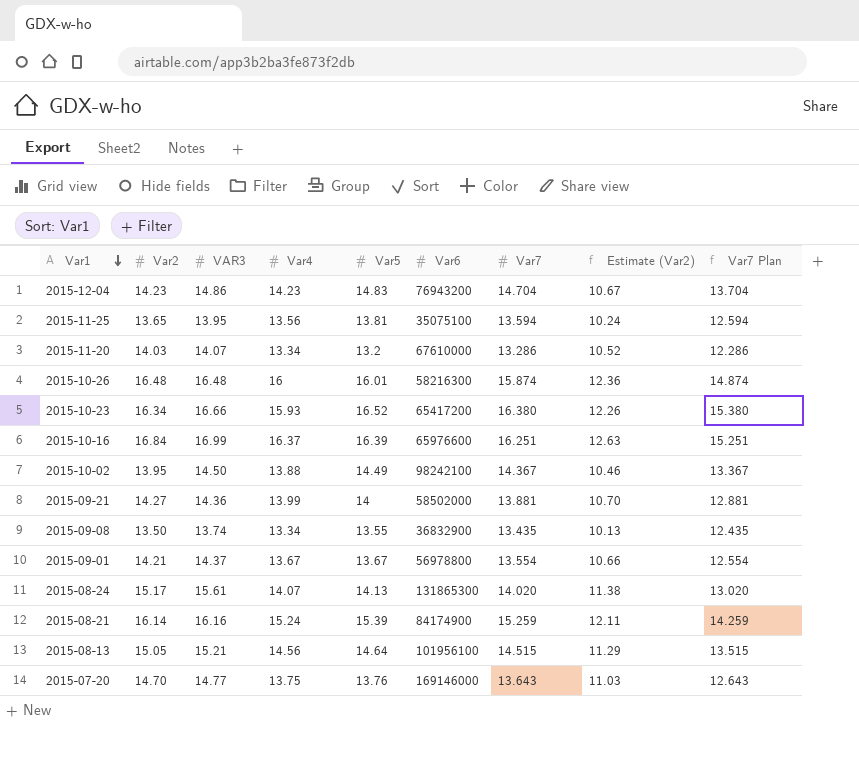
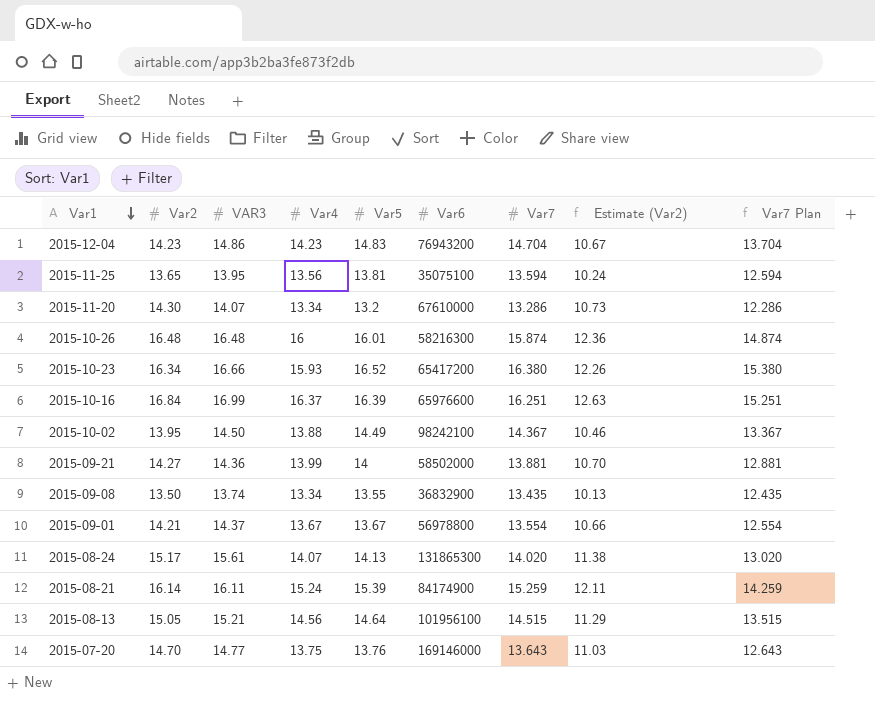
2015-11-20 | Var2: 14.03 -> 14.30
2015-11-20 | Estimate (Var2): 10.52 -> 10.73
2015-08-21 | VAR3: 16.16 -> 16.11

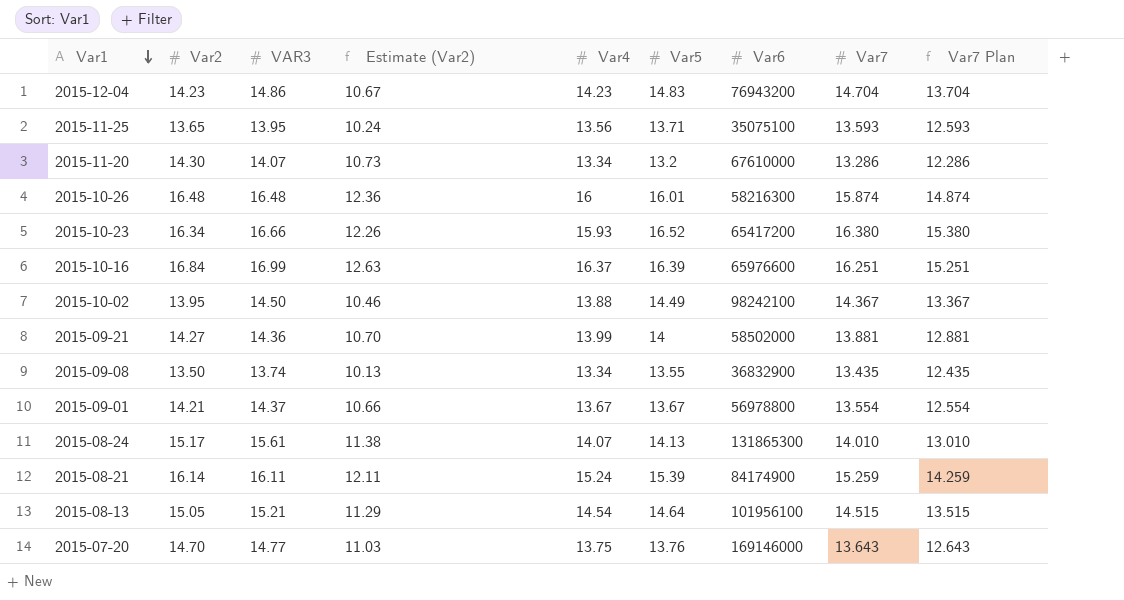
column Estimate (Var2) | position: 8 -> 4
2015-11-25 | Var5: 13.81 -> 13.71
2015-11-25 | Var7: 13.594 -> 13.593
2015-11-25 | Var7 Plan: 12.594 -> 12.593
2015-08-24 | Var7: 14.020 -> 14.010
2015-08-24 | Var7 Plan: 13.020 -> 13.010
2015-08-13 | Var4: 14.56 -> 14.54

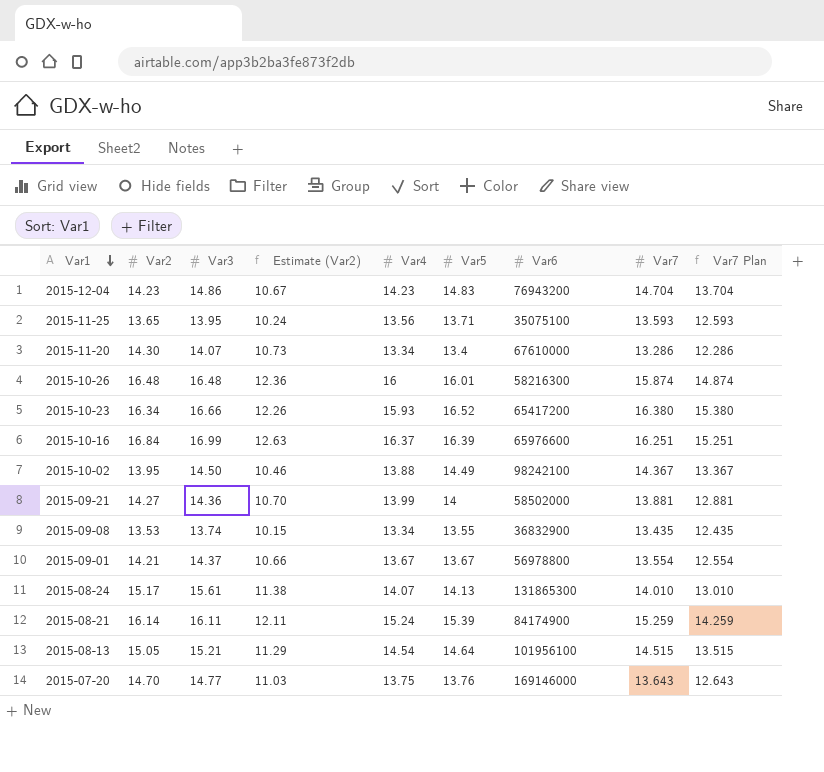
column name: VAR3 -> Var3
2015-11-20 | Var5: 13.2 -> 13.4
2015-09-08 | Var2: 13.50 -> 13.53
2015-09-08 | Estimate (Var2): 10.13 -> 10.15

